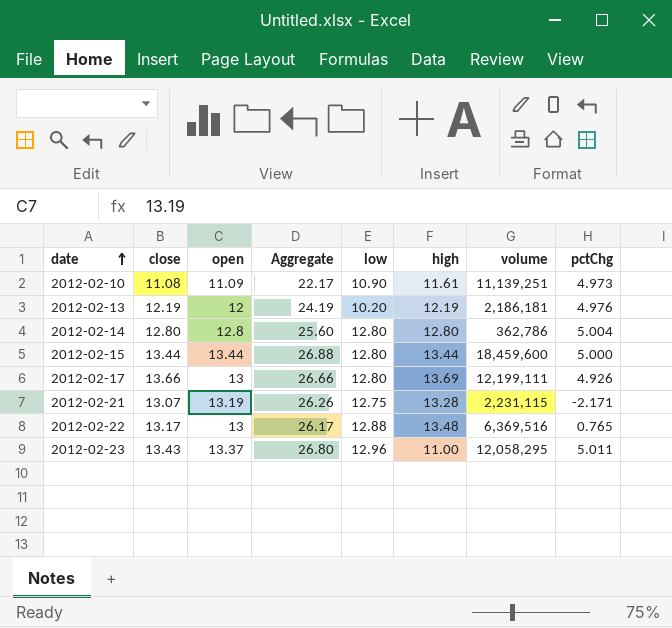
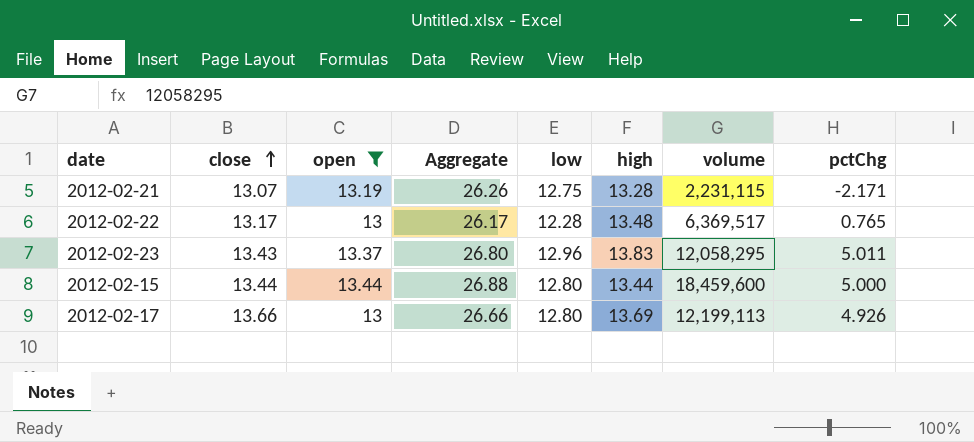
filter: none -> open >= 13
row order: date ascending -> close ascending
2012-02-22 | low: 12.88 -> 12.28
2012-02-22 | volume: 6,369,516 -> 6,369,517
2012-02-23 | high: 11.00 -> 13.83
2012-02-17 | volume: 12,199,111 -> 12,199,113

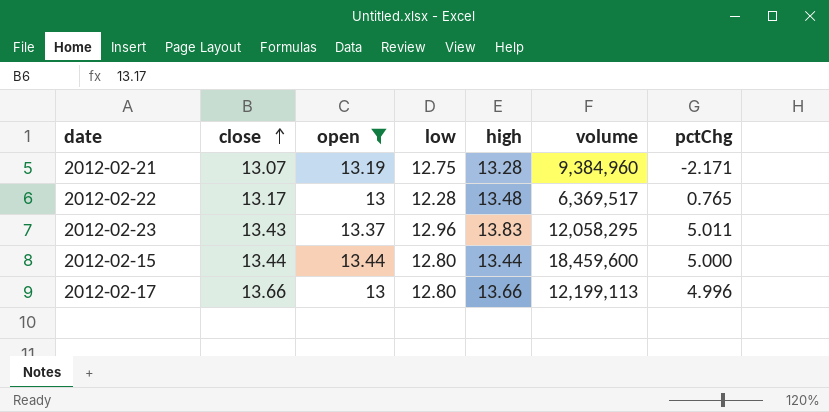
column Aggregate | formula: [close] + [open] -> none
2012-02-21 | volume: 2,231,115 -> 9,384,960
2012-02-17 | high: 13.69 -> 13.66
2012-02-17 | pctChg: 4.926 -> 4.996

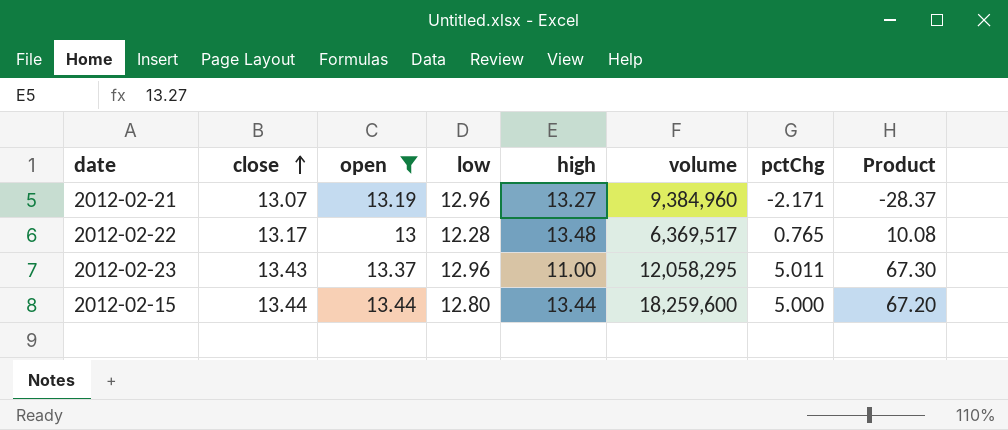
column Product | formula: none -> [close] * [pctChg]
row 2012-02-17: 13.66 | 13 | 12.80 | 13.66 | 12,199,113 | 4.996 -> none
2012-02-21 | low: 12.75 -> 12.96
2012-02-21 | high: 13.28 -> 13.27
2012-02-23 | high: 13.83 -> 11.00
2012-02-15 | volume: 18,459,600 -> 18,259,600

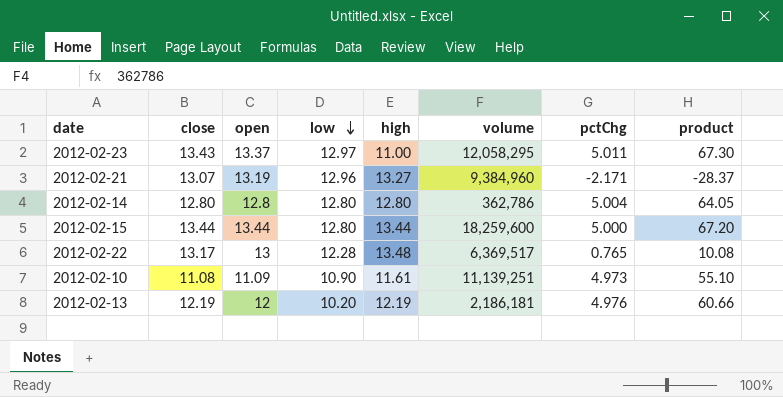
filter: open >= 13 -> none
row order: close ascending -> low descending
column name: Product -> product
2012-02-23 | low: 12.96 -> 12.97

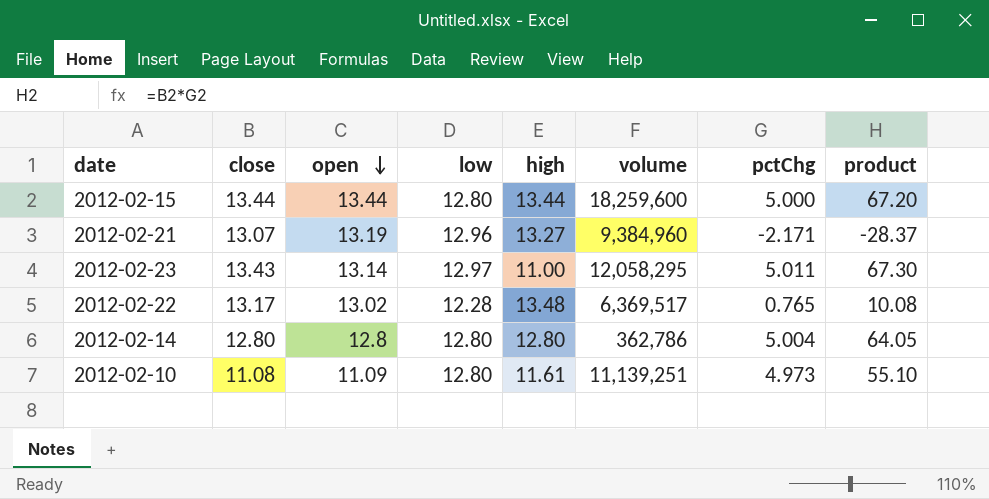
row order: low descending -> open descending
row 2012-02-13: 12.19 | 12 | 10.20 | 12.19 | 2,186,181 | 4.976 | 60.66 -> none
2012-02-23 | open: 13.37 -> 13.14
2012-02-22 | open: 13 -> 13.02
2012-02-10 | low: 10.90 -> 12.80

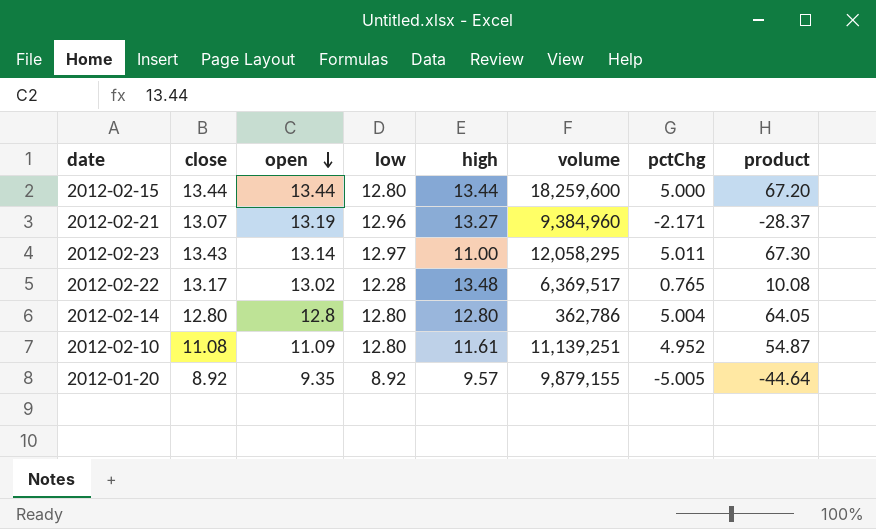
2012-02-10 | pctChg: 4.973 -> 4.952
2012-02-10 | product: 55.10 -> 54.87
row 2012-01-20: none -> 8.92 | 9.35 | 8.92 | 9.57 | 9,879,155 | -5.005 | -44.64

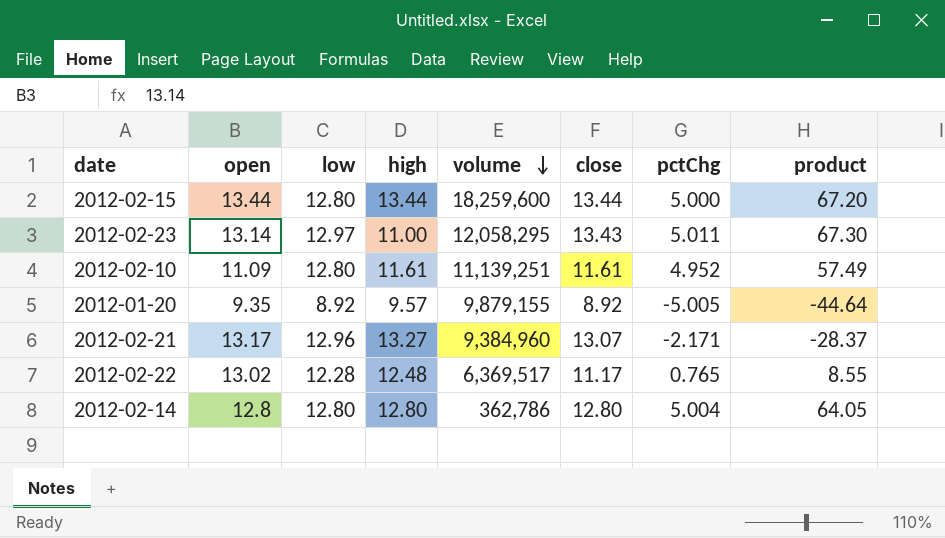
row order: open descending -> volume descending
column close | position: 2 -> 6
2012-02-10 | close: 11.08 -> 11.61
2012-02-10 | product: 54.87 -> 57.49
2012-02-21 | open: 13.19 -> 13.17
2012-02-22 | high: 13.48 -> 12.48
2012-02-22 | close: 13.17 -> 11.17
2012-02-22 | product: 10.08 -> 8.55

